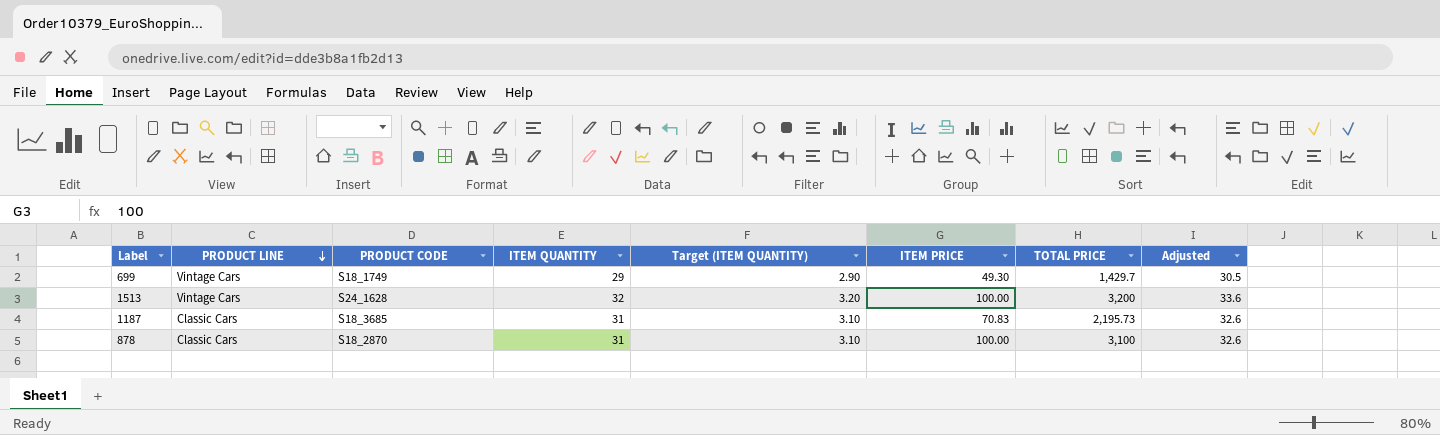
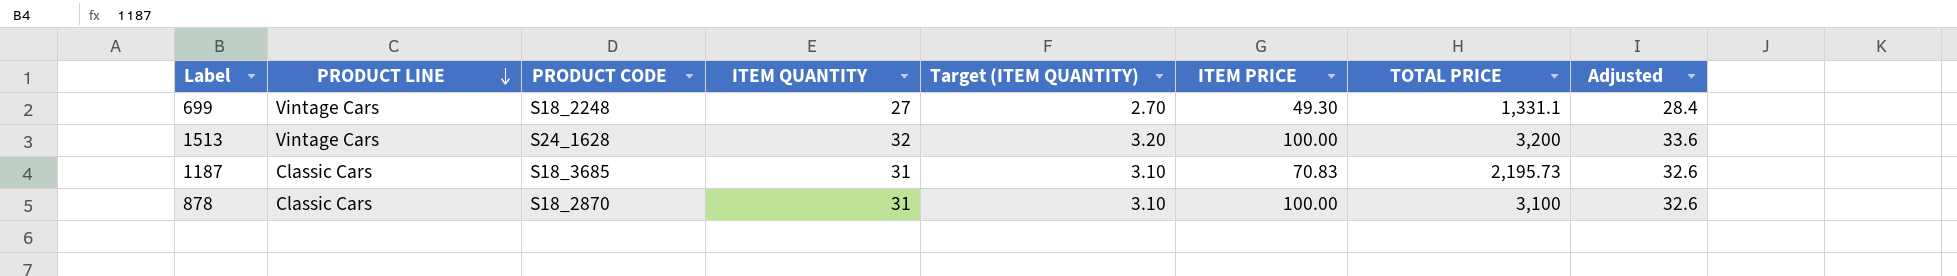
699 | PRODUCT CODE: S18_1749 -> S18_2248
699 | ITEM QUANTITY: 29 -> 27
699 | Target (ITEM QUANTITY): 2.90 -> 2.70
699 | TOTAL PRICE: 1,429.7 -> 1,331.1
699 | Adjusted: 30.5 -> 28.4

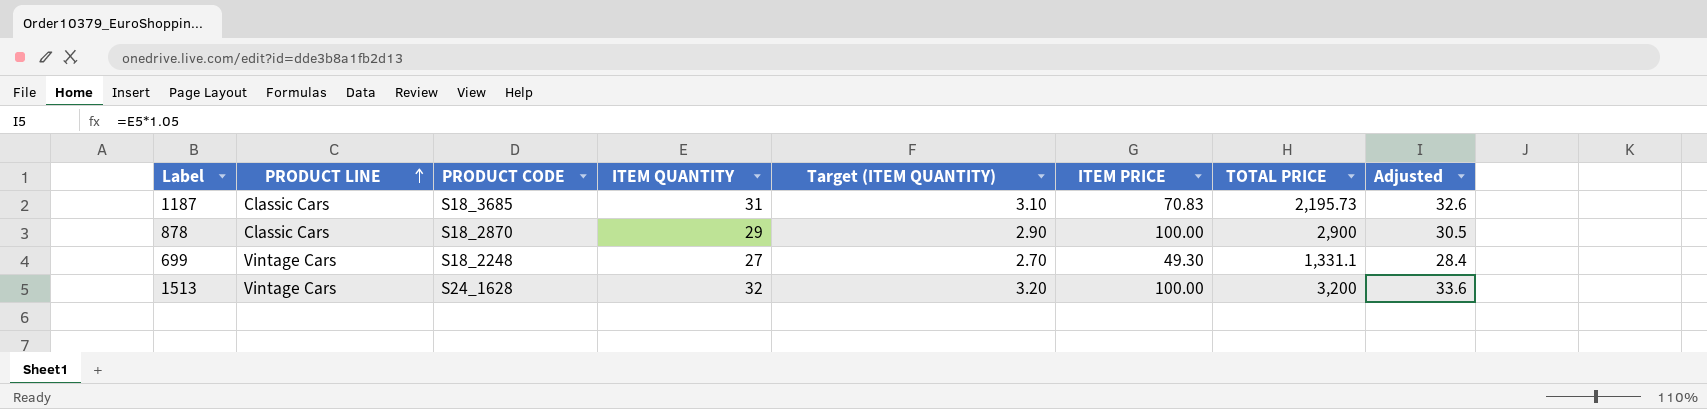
row order: PRODUCT LINE descending -> PRODUCT LINE ascending
878 | ITEM QUANTITY: 31 -> 29
878 | Target (ITEM QUANTITY): 3.10 -> 2.90
878 | TOTAL PRICE: 3,100 -> 2,900
878 | Adjusted: 32.6 -> 30.5

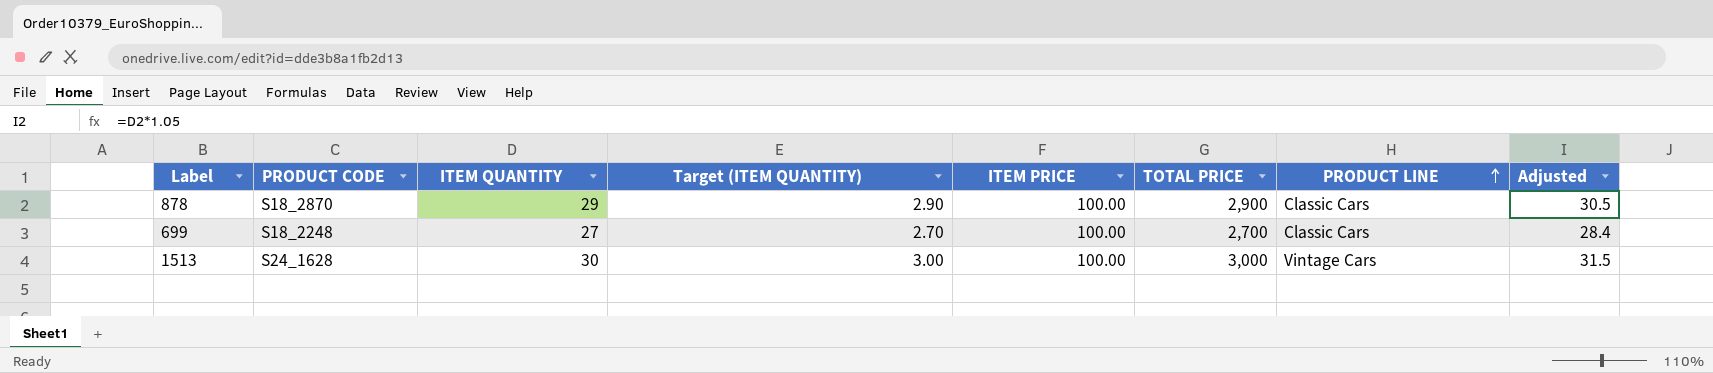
column PRODUCT LINE | position: 2 -> 7
row 1187: Classic Cars | S18_3685 | 31 | 3.10 | 70.83 | 2,195.73 | 32.6 -> none
699 | ITEM PRICE: 49.30 -> 100.00
699 | TOTAL PRICE: 1,331.1 -> 2,700
699 | PRODUCT LINE: Vintage Cars -> Classic Cars
1513 | ITEM QUANTITY: 32 -> 30
1513 | Target (ITEM QUANTITY): 3.20 -> 3.00
1513 | TOTAL PRICE: 3,200 -> 3,000
1513 | Adjusted: 33.6 -> 31.5

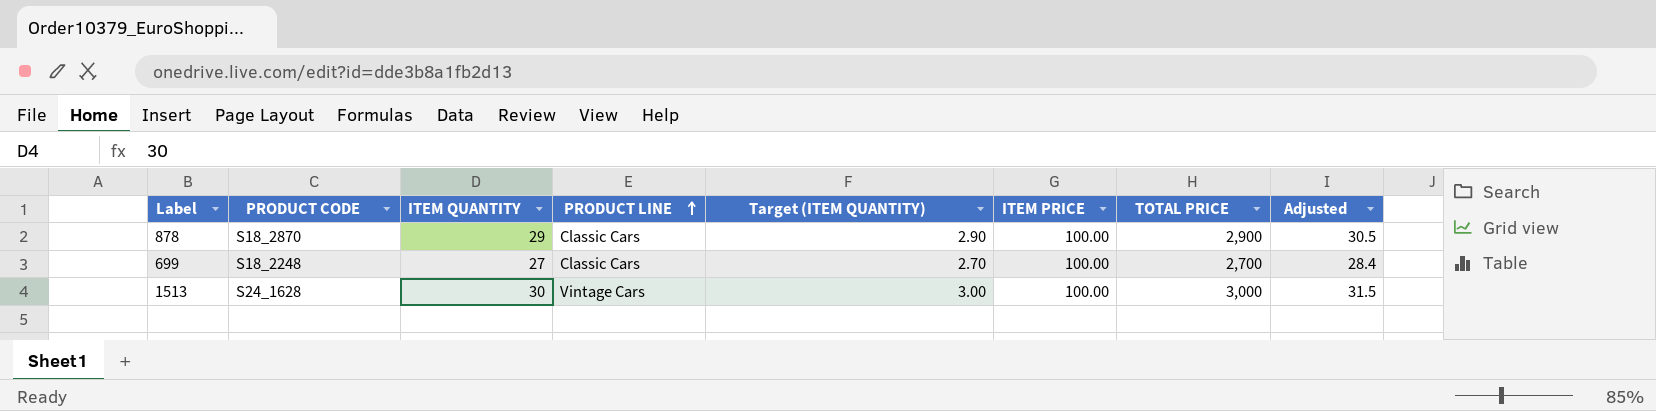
column PRODUCT LINE | position: 7 -> 4

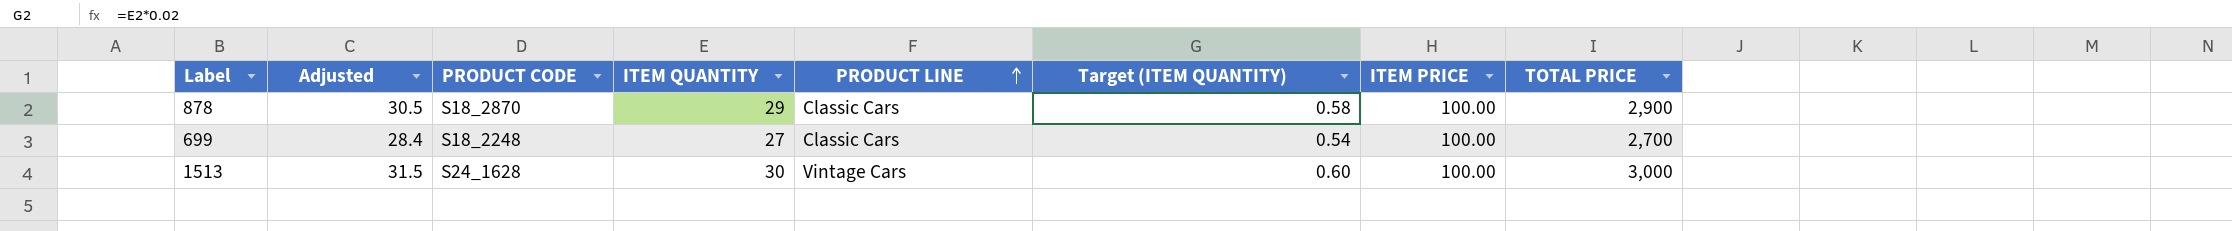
column Adjusted | position: 8 -> 2
column Target (ITEM QUANTITY) | formula: [ITEM QUANTITY] * 0.1 -> [ITEM QUANTITY] * 0.02

